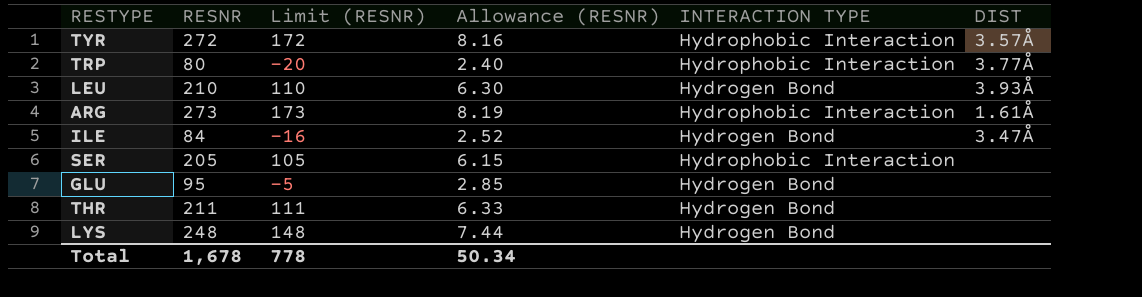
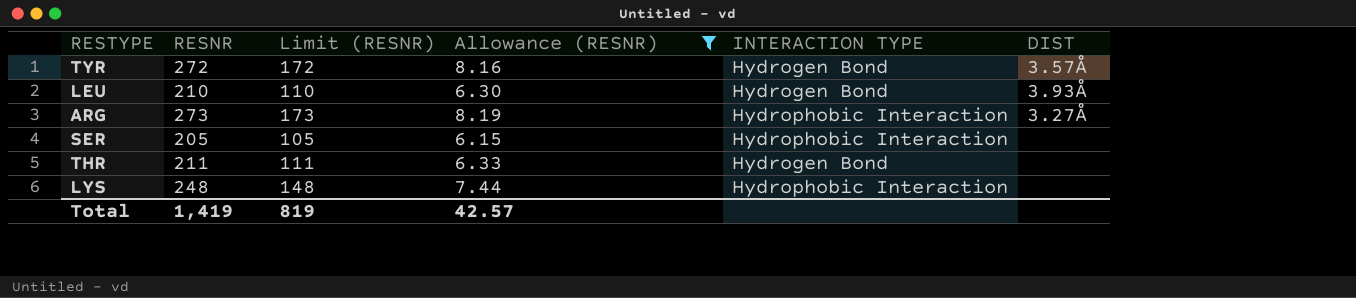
filter: none -> Allowance (RESNR) >= 6.15
TYR | INTERACTION TYPE: Hydrophobic Interaction -> Hydrogen Bond
ARG | DIST: 1.61Å -> 3.27Å
LYS | INTERACTION TYPE: Hydrogen Bond -> Hydrophobic Interaction
Total | RESNR: 1,678 -> 1,419
Total | Limit (RESNR): 778 -> 819
Total | Allowance (RESNR): 50.34 -> 42.57

